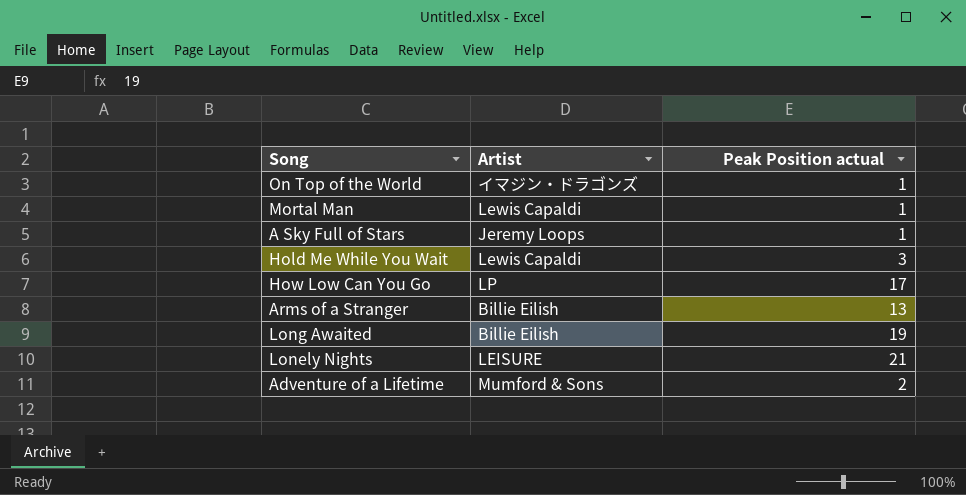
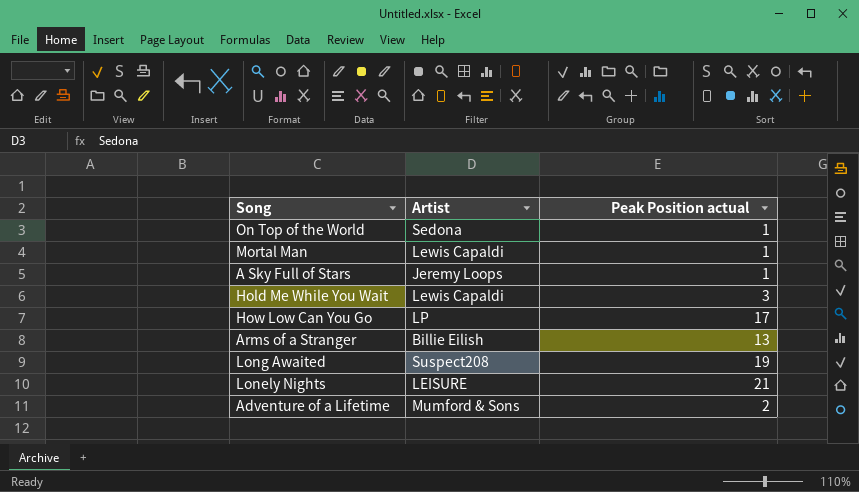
On Top of the World | Artist: イマジン・ドラゴンズ -> Sedona
Long Awaited | Artist: Billie Eilish -> Suspect208

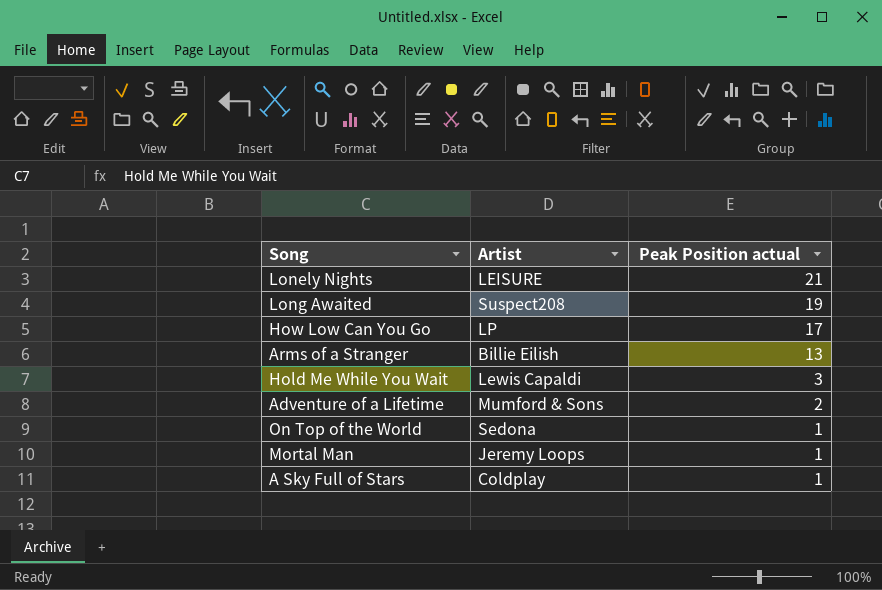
row order: none -> Peak Position actual descending
Mortal Man | Artist: Lewis Capaldi -> Jeremy Loops
A Sky Full of Stars | Artist: Jeremy Loops -> Coldplay

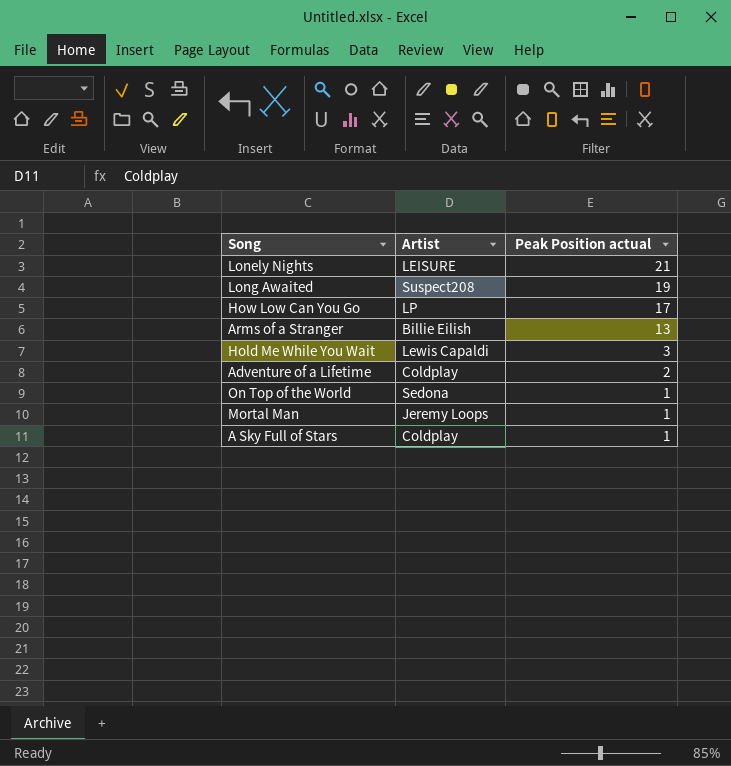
Adventure of a Lifetime | Artist: Mumford & Sons -> Coldplay

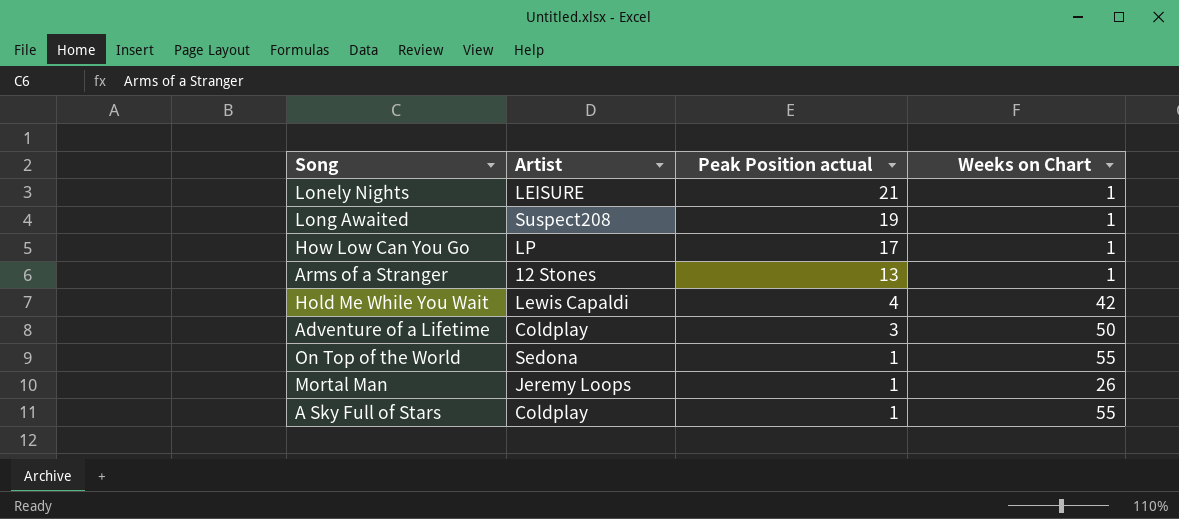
column Weeks on Chart | position: none -> 4
Arms of a Stranger | Artist: Billie Eilish -> 12 Stones
Hold Me While You Wait | Peak Position actual: 3 -> 4
Adventure of a Lifetime | Peak Position actual: 2 -> 3

